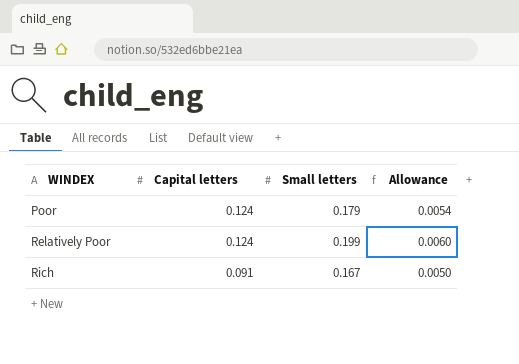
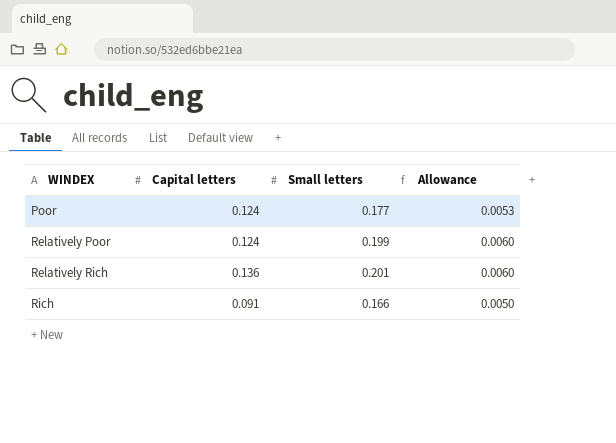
Poor | Small letters: 0.179 -> 0.177
Poor | Allowance: 0.0054 -> 0.0053
row Relatively Rich: none -> 0.136 | 0.201 | 0.0060
Rich | Small letters: 0.167 -> 0.166

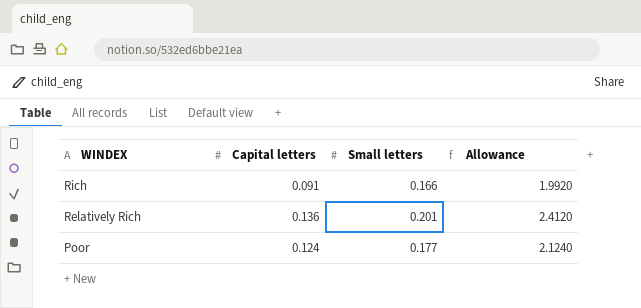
row order: WINDEX ascending -> WINDEX descending
column Allowance | formula: [Small letters] * 0.03 -> [Small letters] * 12
row Relatively Poor: 0.124 | 0.199 | 0.0060 -> none

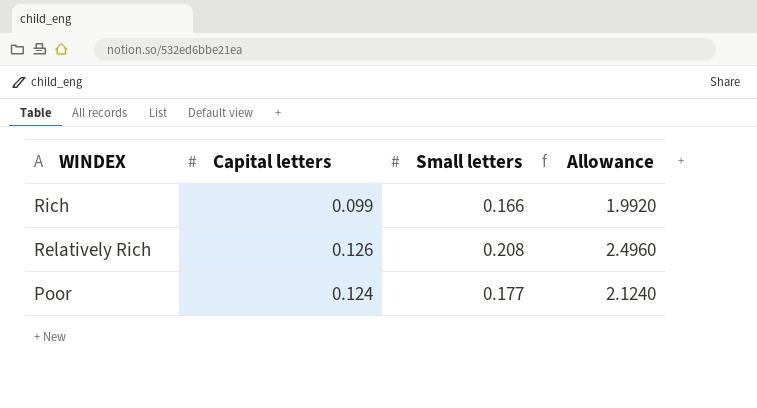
Rich | Capital letters: 0.091 -> 0.099
Relatively Rich | Capital letters: 0.136 -> 0.126
Relatively Rich | Small letters: 0.201 -> 0.208
Relatively Rich | Allowance: 2.4120 -> 2.4960

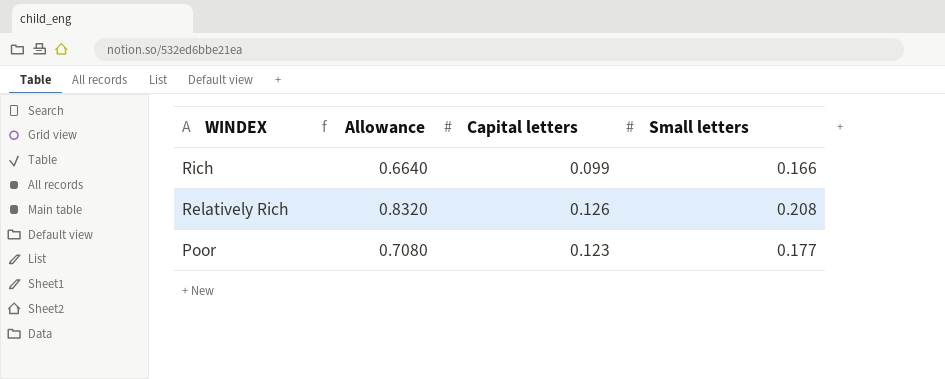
column Allowance | formula: [Small letters] * 12 -> [Small letters] * 4
column Allowance | position: 4 -> 2
Poor | Capital letters: 0.124 -> 0.123

